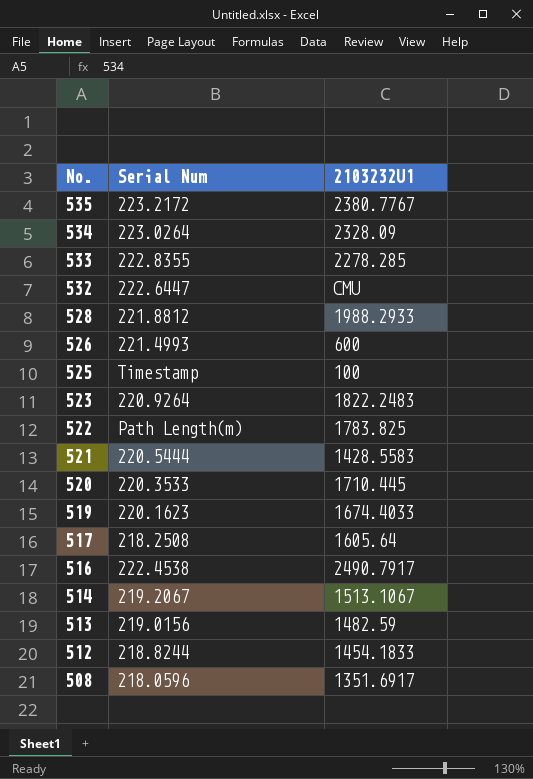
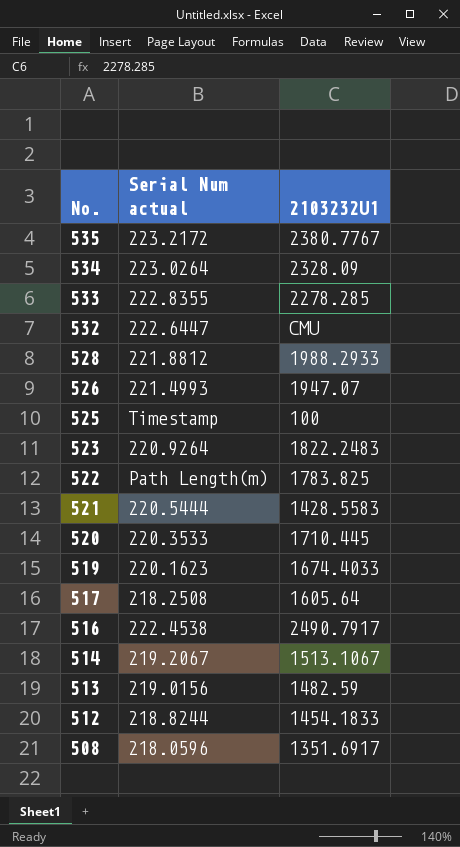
column name: Serial Num -> Serial Num actual
526 | 2103232U1: 600 -> 1947.07

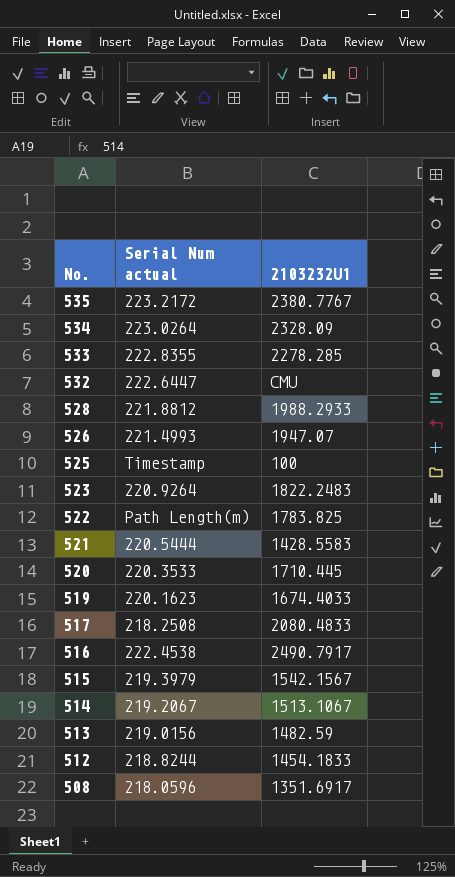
517 | 2103232U1: 1605.64 -> 2080.4833
row 515: none -> 219.3979 | 1542.1567

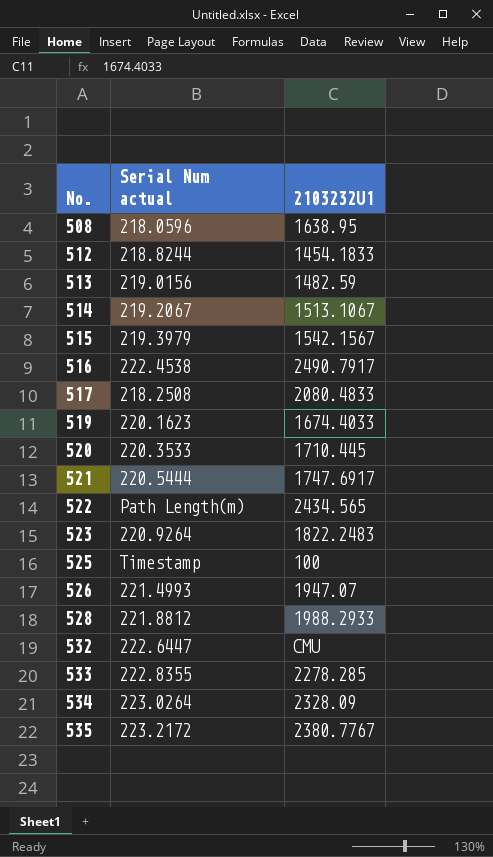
row order: No. descending -> No. ascending
508 | 2103232U1: 1351.6917 -> 1638.95
521 | 2103232U1: 1428.5583 -> 1747.6917
522 | 2103232U1: 1783.825 -> 2434.565

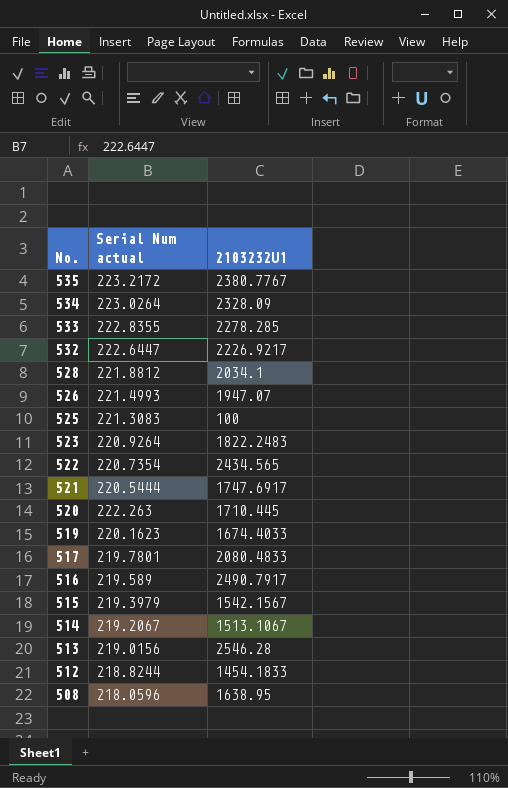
row order: No. ascending -> No. descending
532 | 2103232U1: CMU -> 2226.9217
528 | 2103232U1: 1988.2933 -> 2034.1
525 | Serial Num actual: Timestamp -> 221.3083
522 | Serial Num actual: Path Length(m) -> 220.7354
520 | Serial Num actual: 220.3533 -> 222.263
517 | Serial Num actual: 218.2508 -> 219.7801
516 | Serial Num actual: 222.4538 -> 219.589
513 | 2103232U1: 1482.59 -> 2546.28

